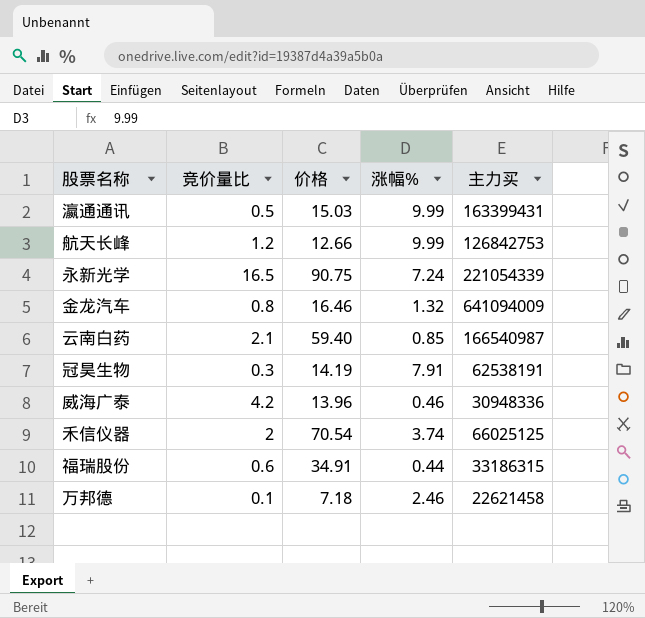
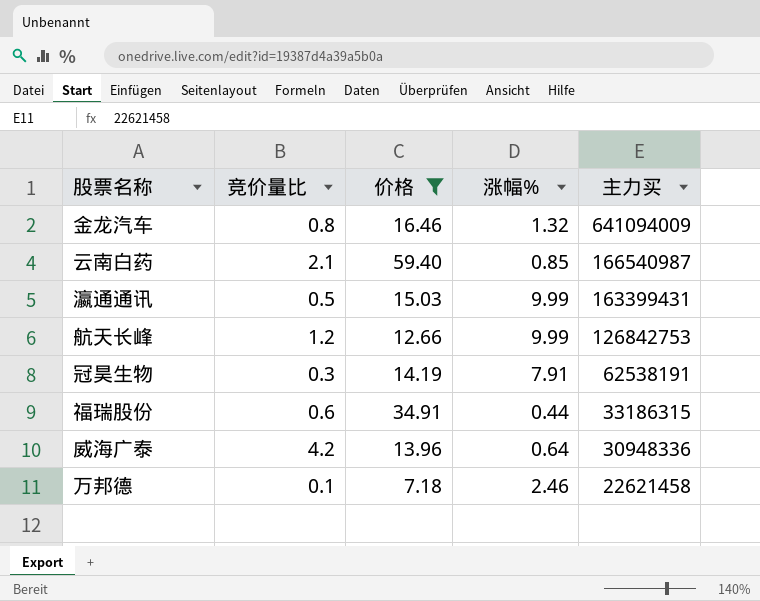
filter: none -> 价格 <= 59.40
row order: none -> 主力买 descending
威海广泰 | 涨幅%: 0.46 -> 0.64

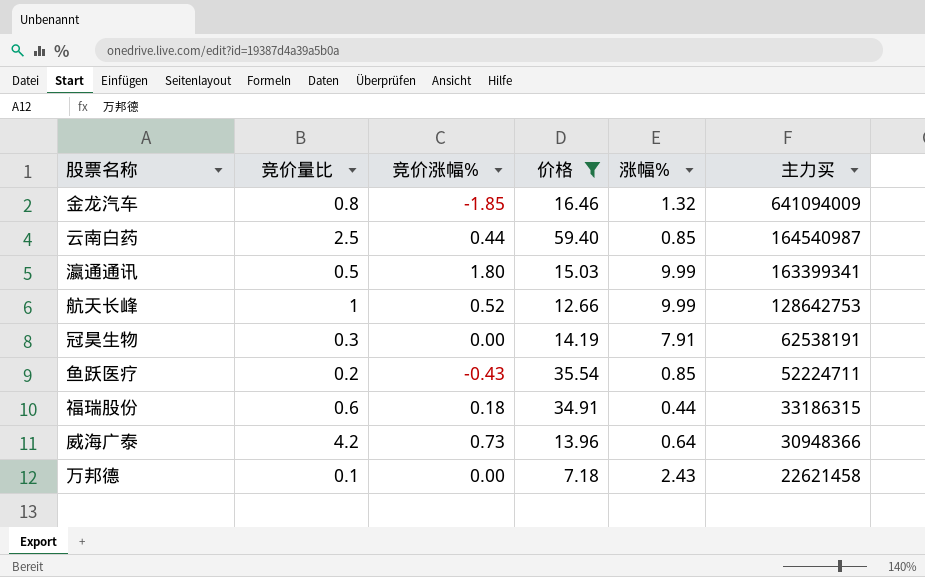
column 竞价涨幅% | position: none -> 3
云南白药 | 竞价量比: 2.1 -> 2.5
云南白药 | 主力买: 166540987 -> 164540987
瀛通通讯 | 主力买: 163399431 -> 163399341
航天长峰 | 竞价量比: 1.2 -> 1
航天长峰 | 主力买: 126842753 -> 128642753
row 鱼跃医疗: none -> 0.2 | -0.43 | 35.54 | 0.85 | 52224711
威海广泰 | 主力买: 30948336 -> 30948366
万邦德 | 涨幅%: 2.46 -> 2.43

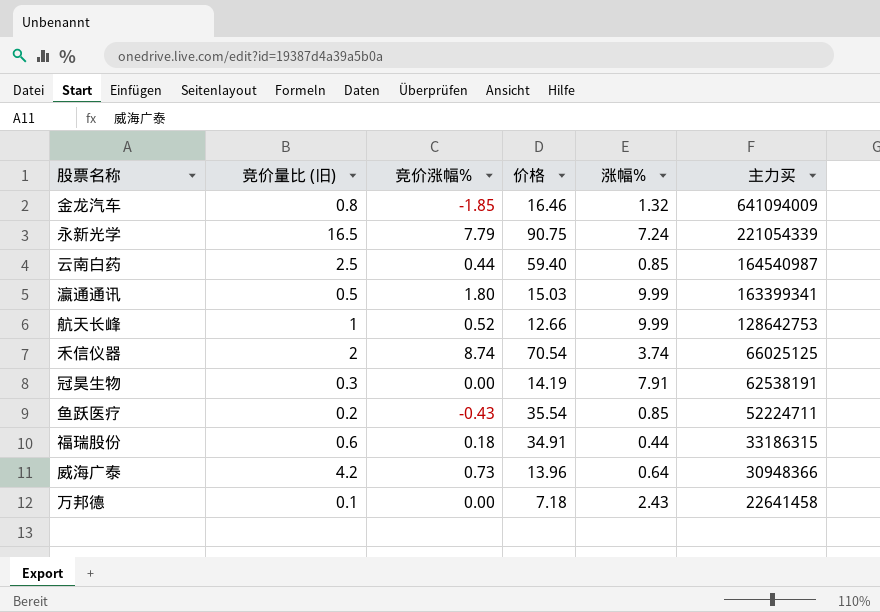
filter: 价格 <= 59.40 -> none
column name: 竞价量比 -> 竞价量比 (旧)
万邦德 | 主力买: 22621458 -> 22641458

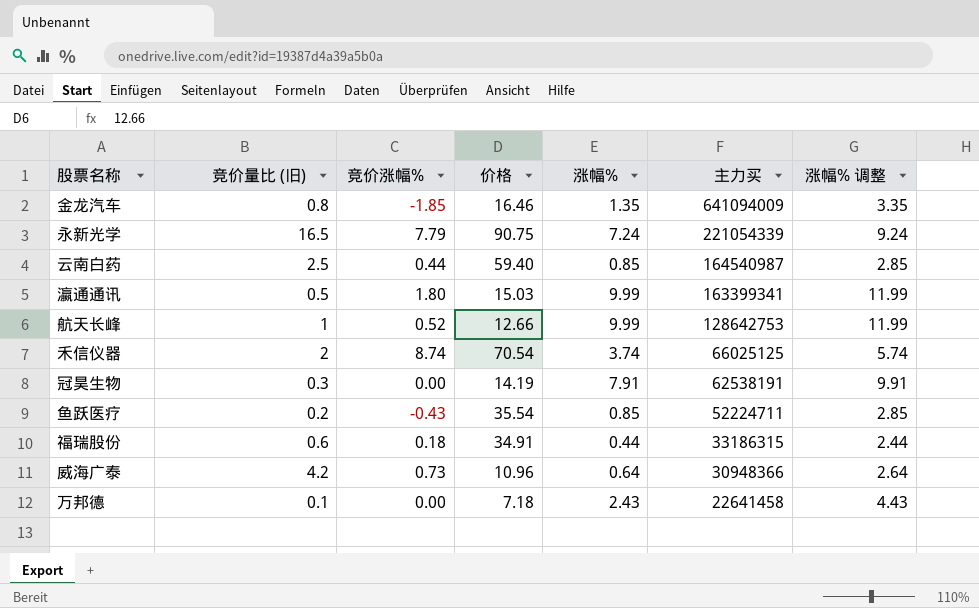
column 涨幅% 调整 | formula: none -> [涨幅%] + 2
金龙汽车 | 涨幅%: 1.32 -> 1.35
威海广泰 | 价格: 13.96 -> 10.96

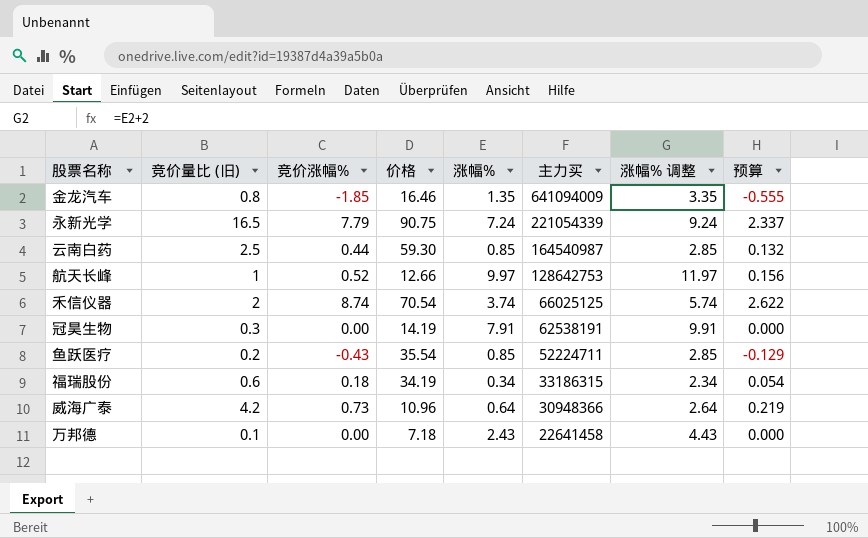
column 预算 | formula: none -> [竞价涨幅%] * 0.3
row 瀛通通讯: 0.5 | 1.80 | 15.03 | 9.99 | 163399341 | 11.99 -> none
云南白药 | 价格: 59.40 -> 59.30
航天长峰 | 涨幅%: 9.99 -> 9.97
航天长峰 | 涨幅% 调整: 11.99 -> 11.97
福瑞股份 | 价格: 34.91 -> 34.19
福瑞股份 | 涨幅%: 0.44 -> 0.34
福瑞股份 | 涨幅% 调整: 2.44 -> 2.34

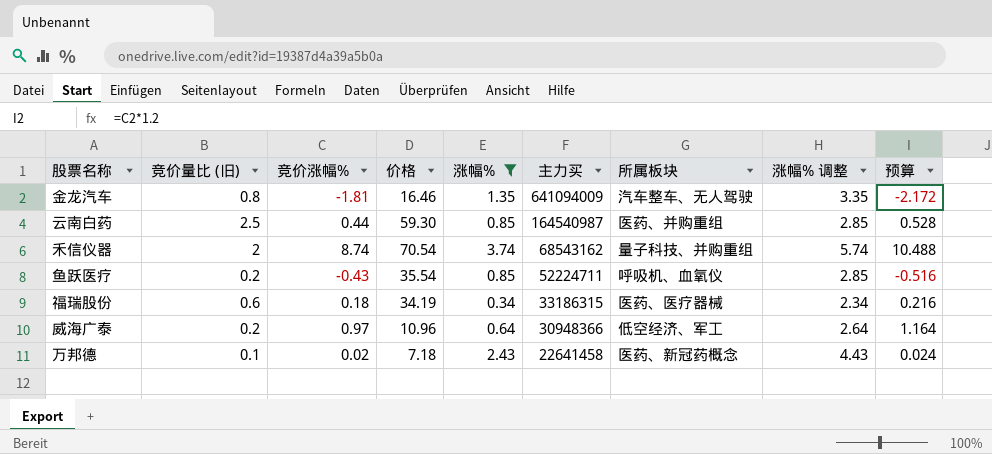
filter: none -> 涨幅% <= 3.74
column 所属板块 | position: none -> 7
column 预算 | formula: [竞价涨幅%] * 0.3 -> [竞价涨幅%] * 1.2
金龙汽车 | 竞价涨幅%: -1.85 -> -1.81
禾信仪器 | 主力买: 66025125 -> 68543162
威海广泰 | 竞价量比 (旧): 4.2 -> 0.2
威海广泰 | 竞价涨幅%: 0.73 -> 0.97
万邦德 | 竞价涨幅%: 0.00 -> 0.02

